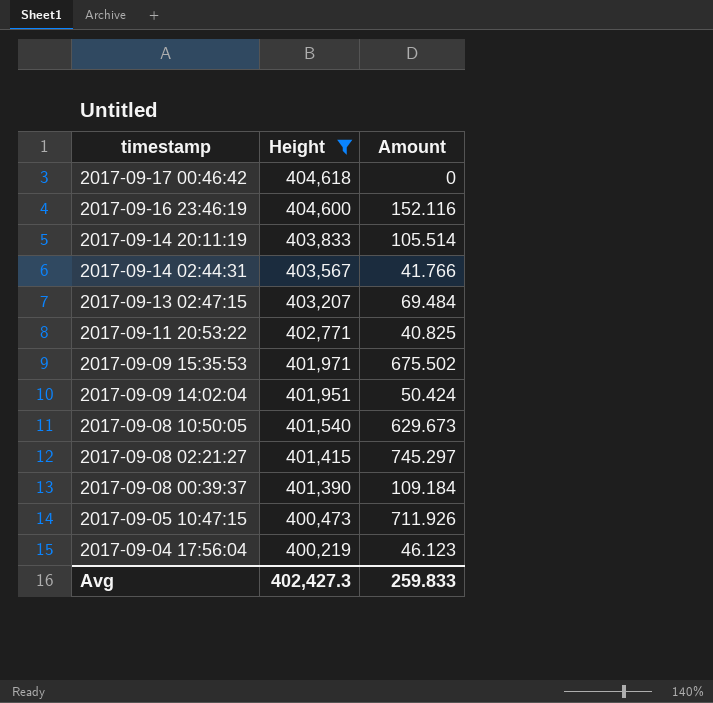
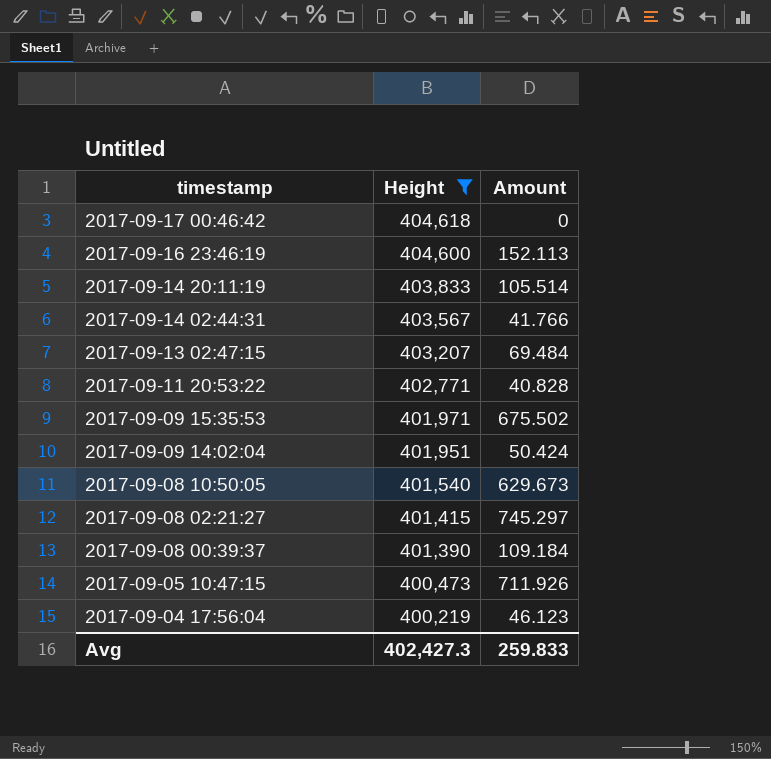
2017-09-16 23:46:19 | Amount: 152.116 -> 152.113
2017-09-11 20:53:22 | Amount: 40.825 -> 40.828

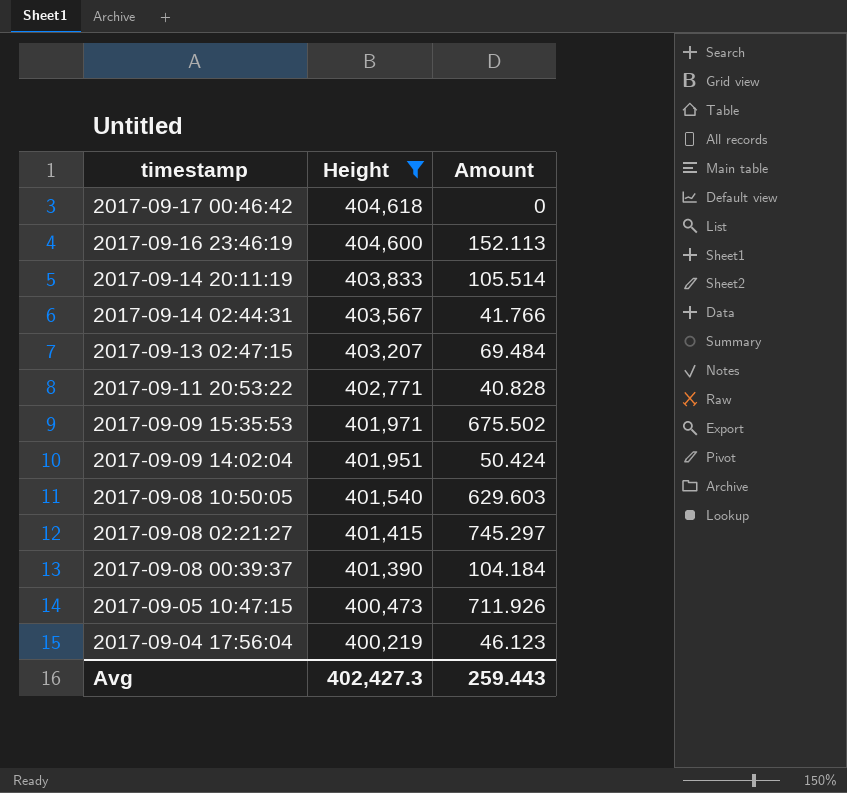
2017-09-08 10:50:05 | Amount: 629.673 -> 629.603
2017-09-08 00:39:37 | Amount: 109.184 -> 104.184
Avg | Amount: 259.833 -> 259.443

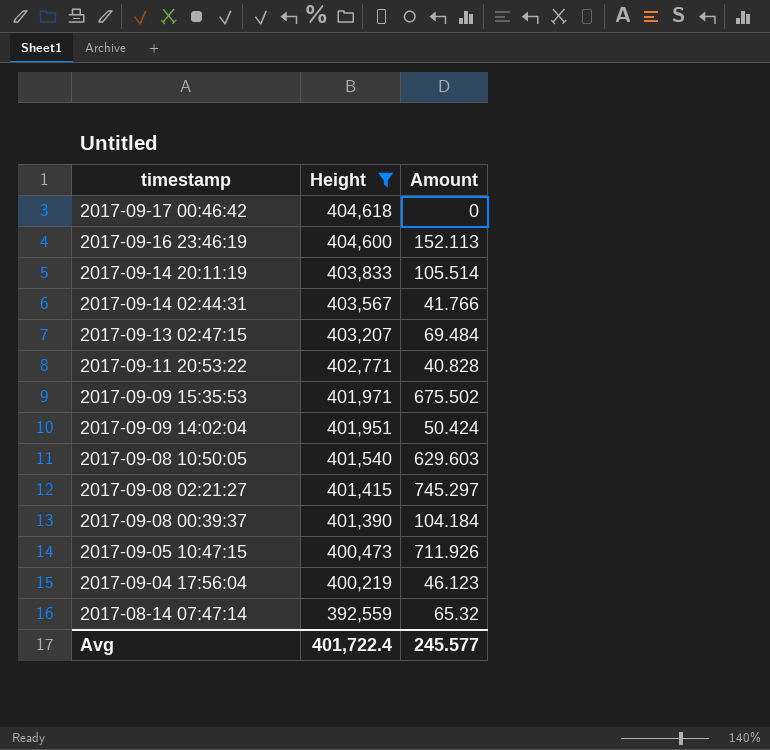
row 2017-08-14 07:47:14: none -> 392,559 | 65.32
Avg | Height: 402,427.3 -> 401,722.4
Avg | Amount: 259.443 -> 245.577

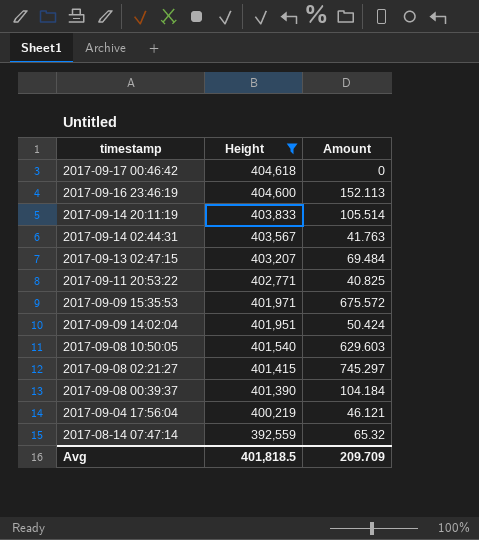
row 2017-09-05 10:47:15: 400,473 | 711.926 -> none
2017-09-14 02:44:31 | Amount: 41.766 -> 41.763
2017-09-11 20:53:22 | Amount: 40.828 -> 40.825
2017-09-09 15:35:53 | Amount: 675.502 -> 675.572
2017-09-04 17:56:04 | Amount: 46.123 -> 46.121
Avg | Height: 401,722.4 -> 401,818.5
Avg | Amount: 245.577 -> 209.709

